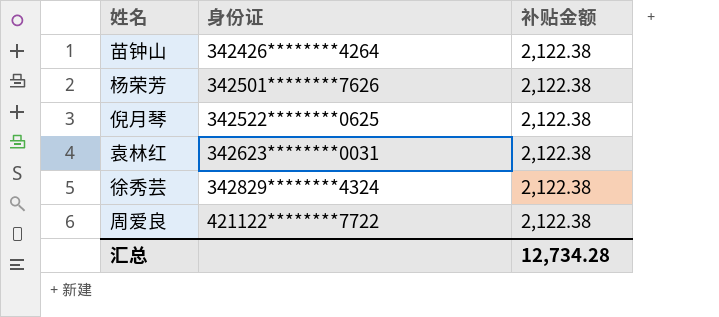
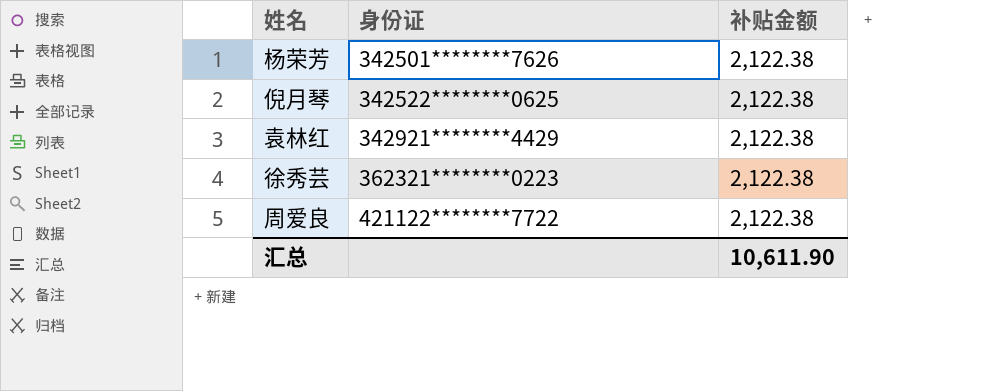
row 苗钟山: 342426********4264 | 2,122.38 -> none
袁林红 | 身份证: 342623********0031 -> 342921********4429
徐秀芸 | 身份证: 342829********4324 -> 362321********0223
汇总 | 补贴金额: 12,734.28 -> 10,611.90

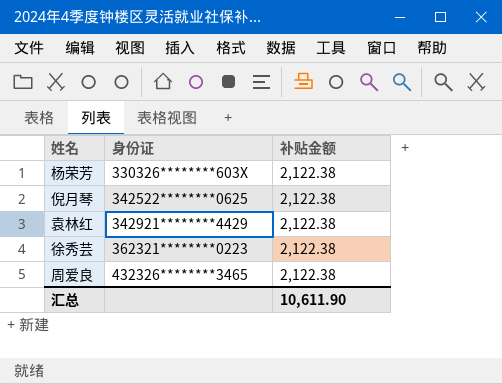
杨荣芳 | 身份证: 342501********7626 -> 330326********603X
周爱良 | 身份证: 421122********7722 -> 432326********3465

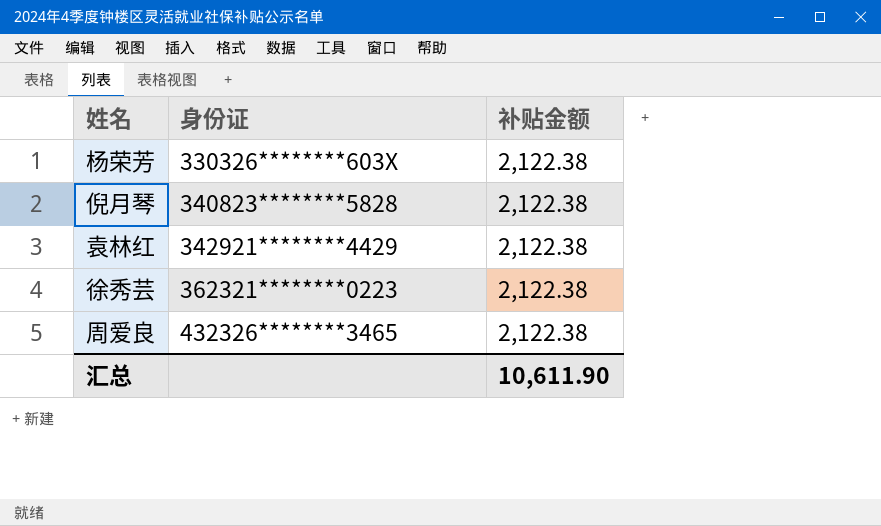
倪月琴 | 身份证: 342522********0625 -> 340823********5828

